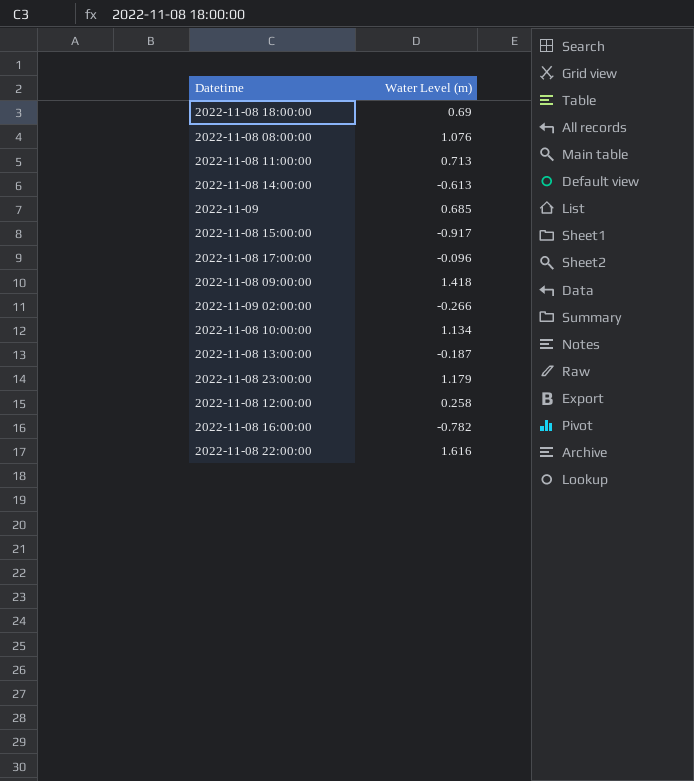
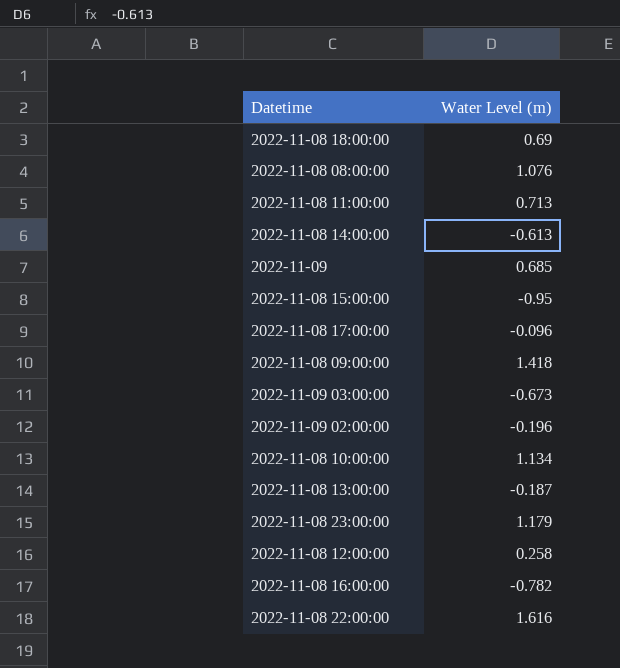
2022-11-08 15:00:00 | Water Level (m): -0.917 -> -0.95
row 2022-11-09 03:00:00: none -> -0.673
2022-11-09 02:00:00 | Water Level (m): -0.266 -> -0.196

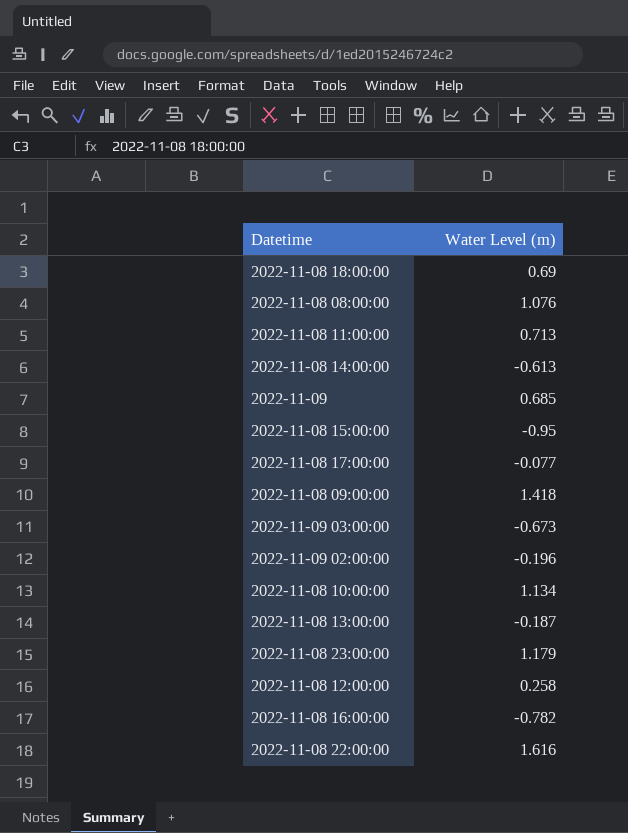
2022-11-08 17:00:00 | Water Level (m): -0.096 -> -0.077

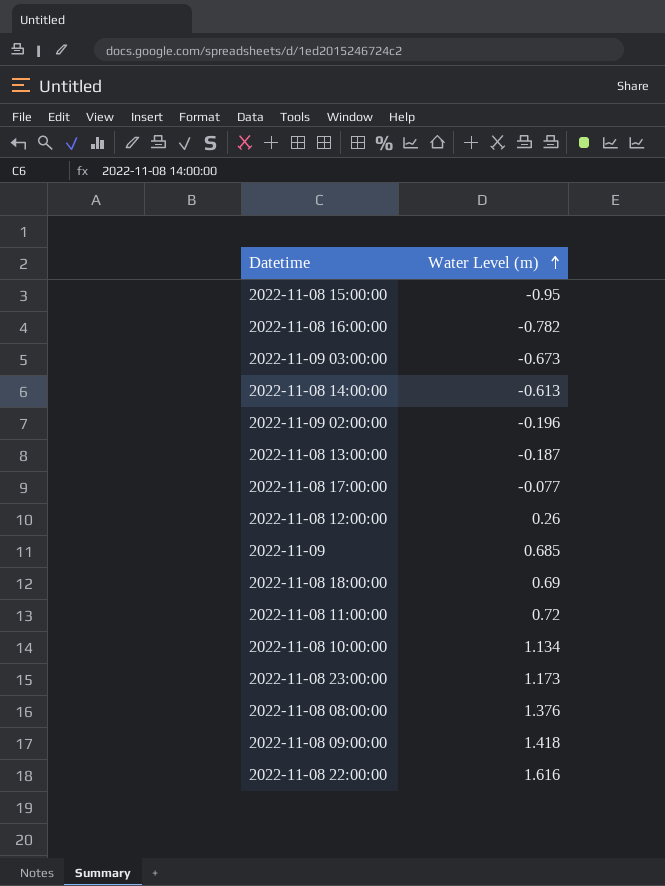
row order: none -> Water Level (m) ascending
2022-11-08 12:00:00 | Water Level (m): 0.258 -> 0.26
2022-11-08 11:00:00 | Water Level (m): 0.713 -> 0.72
2022-11-08 23:00:00 | Water Level (m): 1.179 -> 1.173
2022-11-08 08:00:00 | Water Level (m): 1.076 -> 1.376

